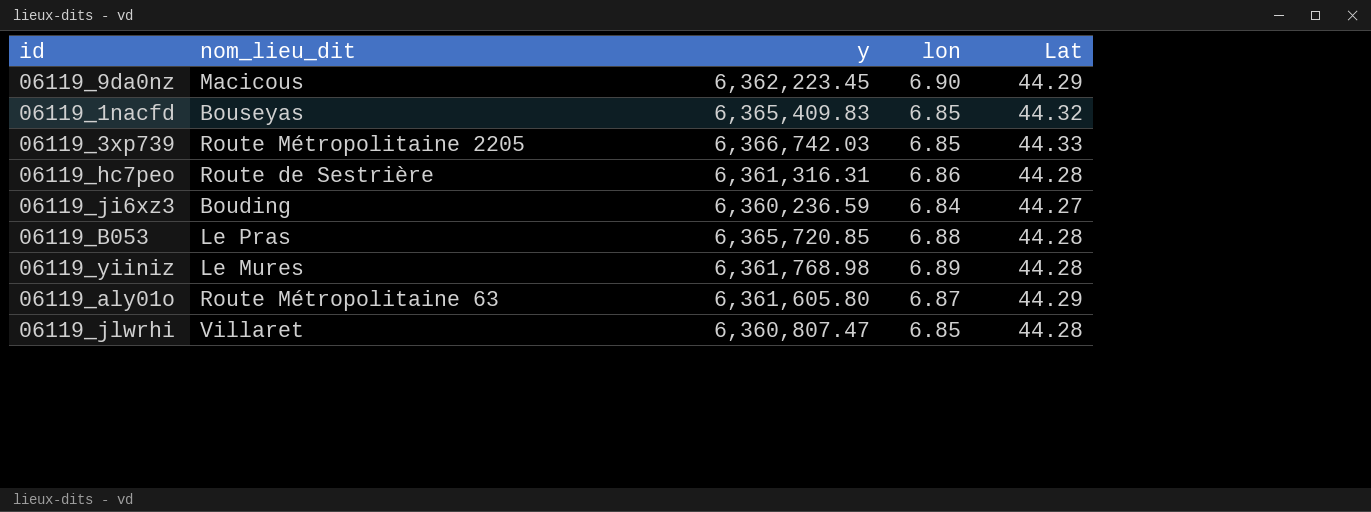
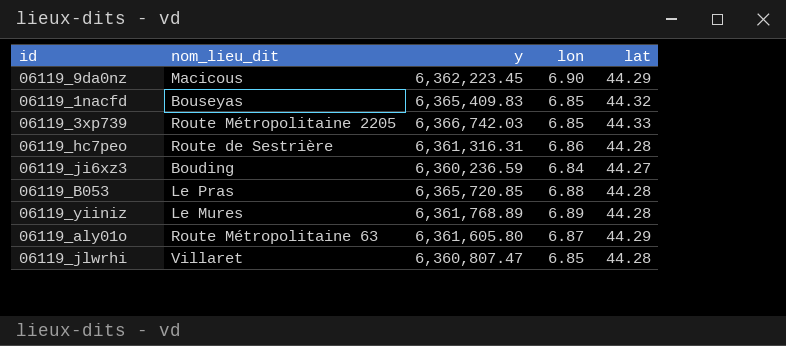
column name: Lat -> lat
06119_yiiniz | y: 6,361,768.98 -> 6,361,768.89

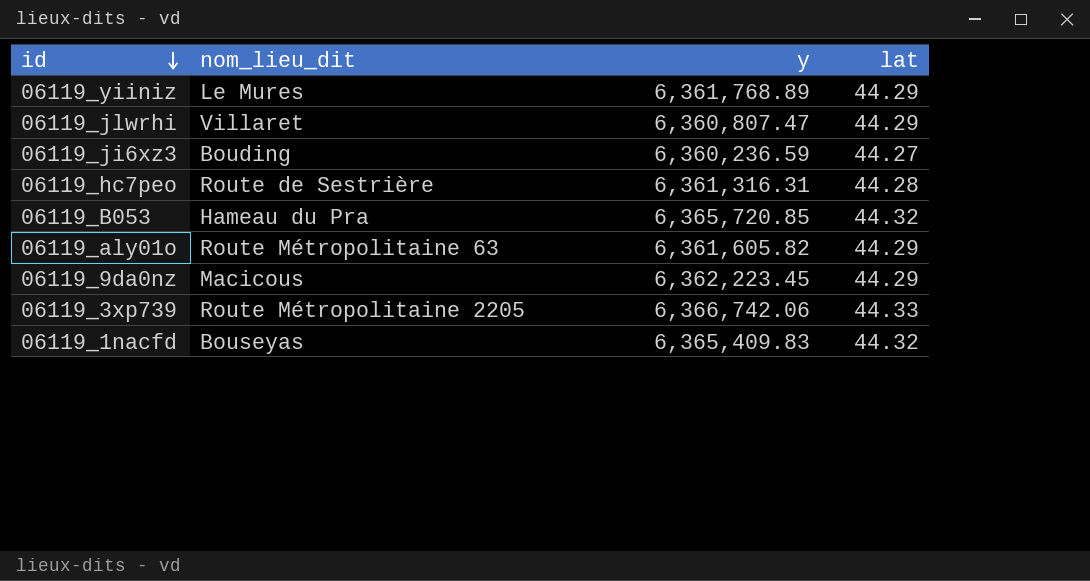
row order: none -> id descending
column lon | position: 4 -> none
06119_yiiniz | lat: 44.28 -> 44.29
06119_jlwrhi | lat: 44.28 -> 44.29
06119_B053 | nom_lieu_dit: Le Pras -> Hameau du Pra
06119_B053 | lat: 44.28 -> 44.32
06119_aly01o | y: 6,361,605.80 -> 6,361,605.82
06119_3xp739 | y: 6,366,742.03 -> 6,366,742.06

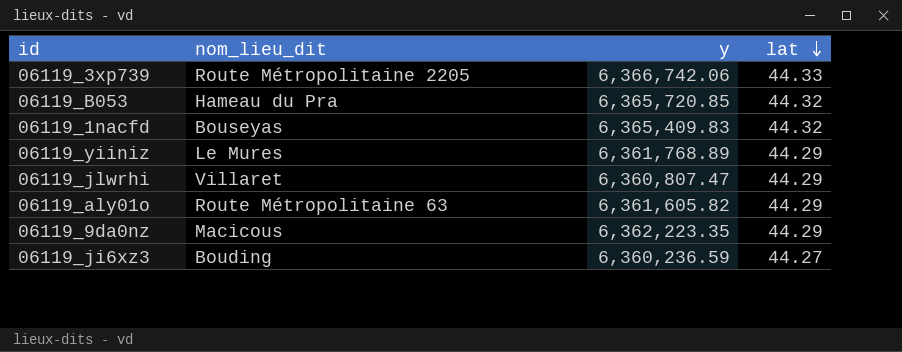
row order: id descending -> lat descending
row 06119_hc7peo: Route de Sestrière | 6,361,316.31 | 44.28 -> none
06119_9da0nz | y: 6,362,223.45 -> 6,362,223.35

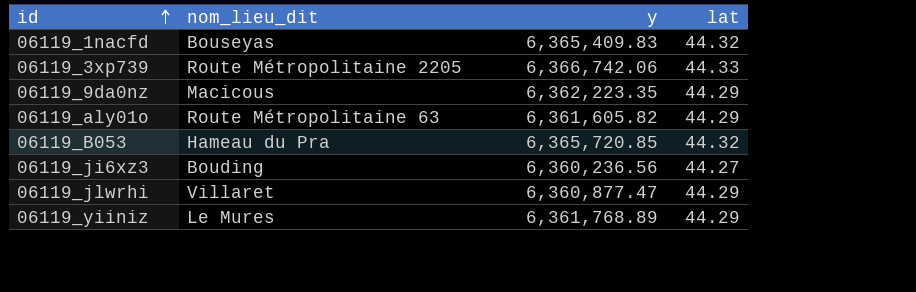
row order: lat descending -> id ascending
06119_ji6xz3 | y: 6,360,236.59 -> 6,360,236.56
06119_jlwrhi | y: 6,360,807.47 -> 6,360,877.47

